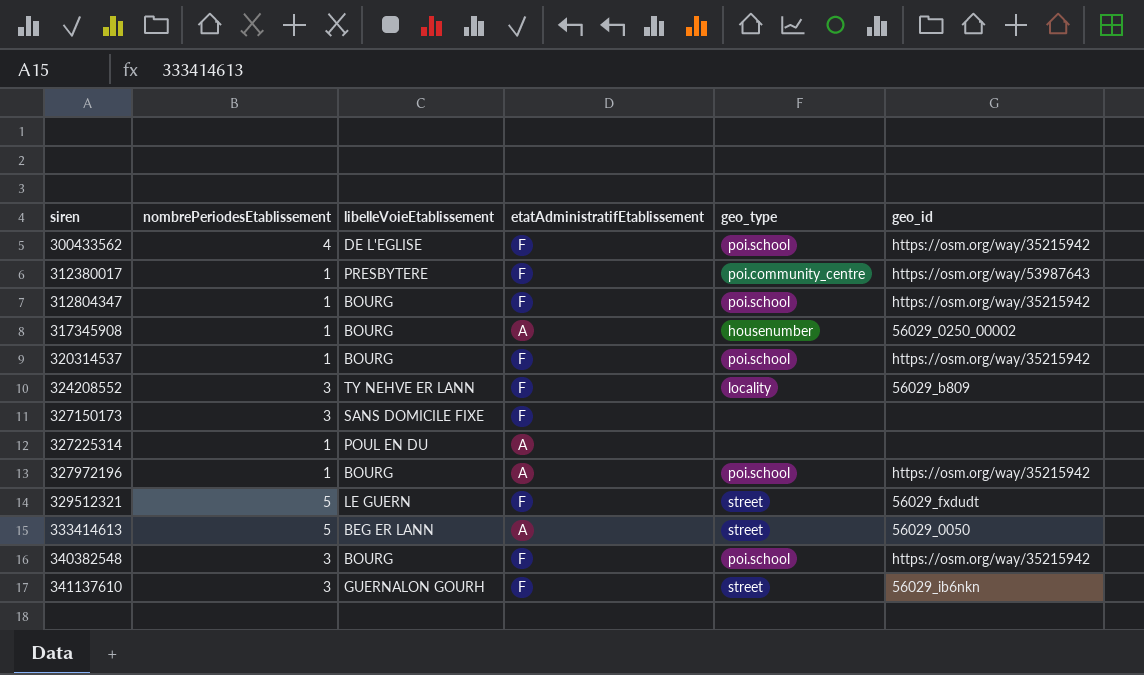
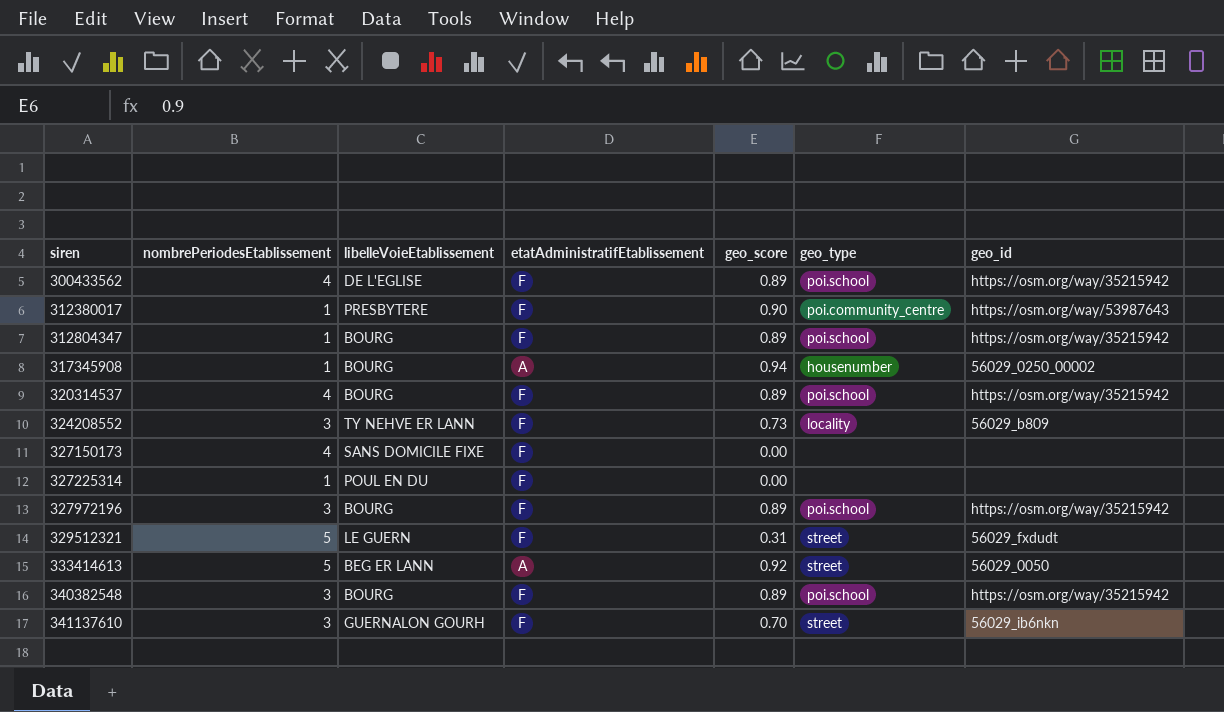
column geo_score | position: none -> 5
320314537 | nombrePeriodesEtablissement: 1 -> 4
327150173 | nombrePeriodesEtablissement: 3 -> 4
327225314 | etatAdministratifEtablissement: A -> F
327972196 | nombrePeriodesEtablissement: 1 -> 3
327972196 | etatAdministratifEtablissement: A -> F

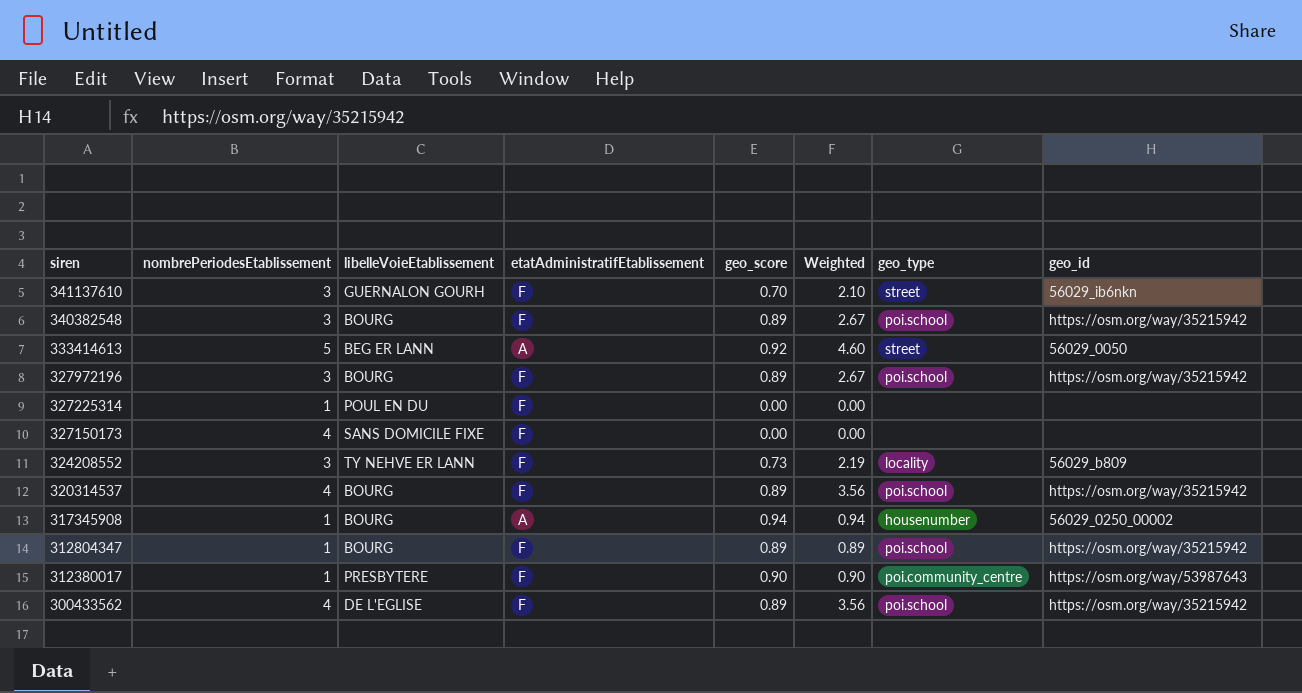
row order: siren ascending -> siren descending
column Weighted | formula: none -> [nombrePeriodesEtablissement] * [geo_score]
row 329512321: 5 | LE GUERN | F | 0.31 | street | 56029_fxdudt -> none

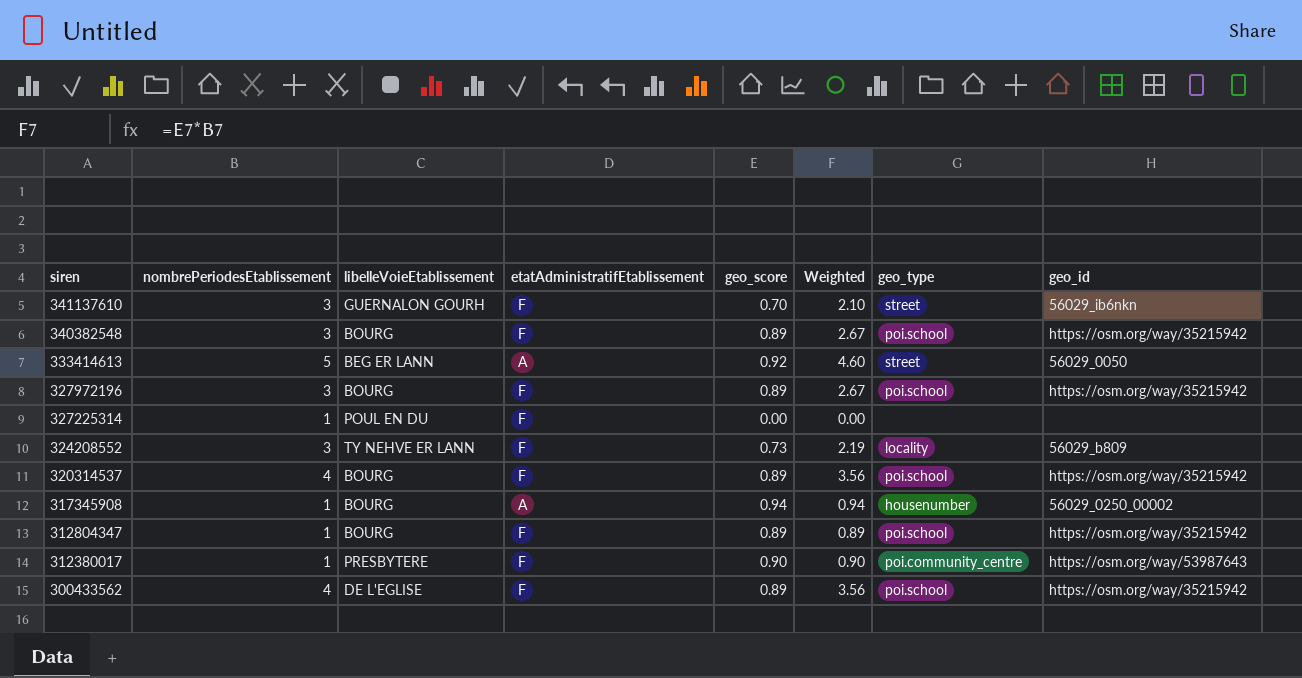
row 327150173: 4 | SANS DOMICILE FIXE | F | 0.00 | 0.00 | none | none -> none

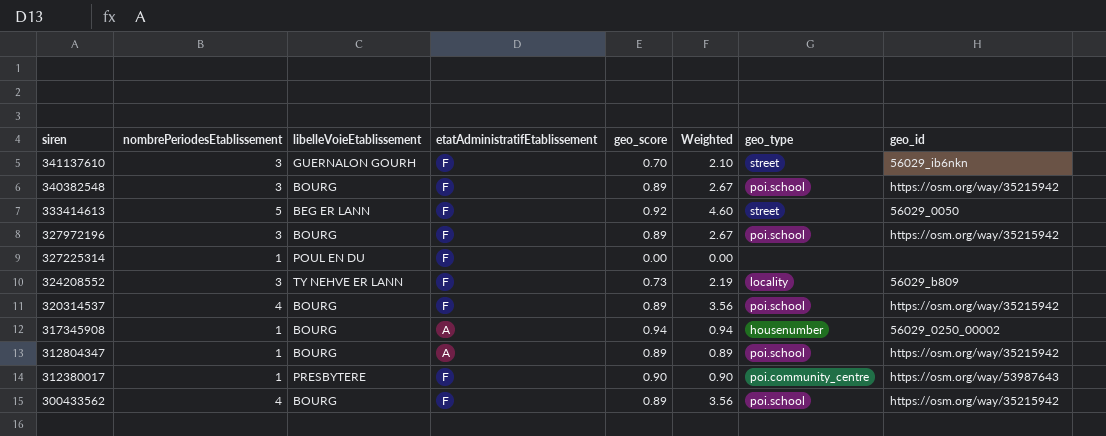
333414613 | etatAdministratifEtablissement: A -> F
312804347 | etatAdministratifEtablissement: F -> A
300433562 | libelleVoieEtablissement: DE L'EGLISE -> BOURG

